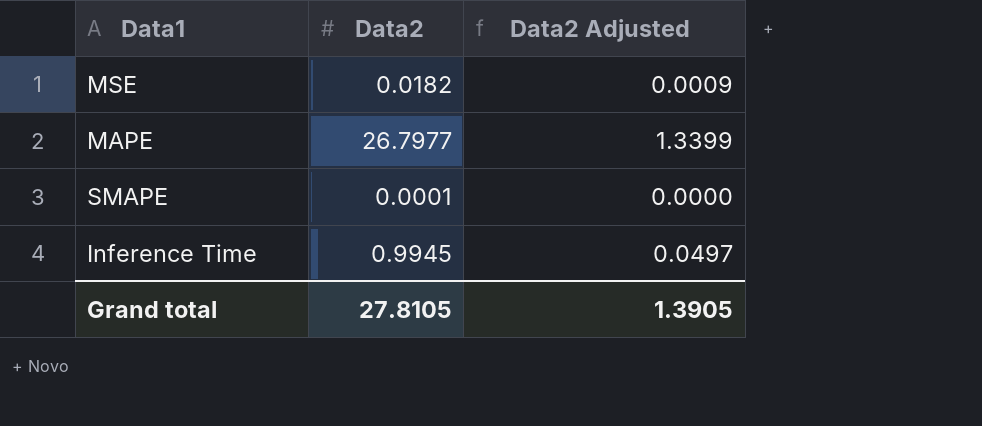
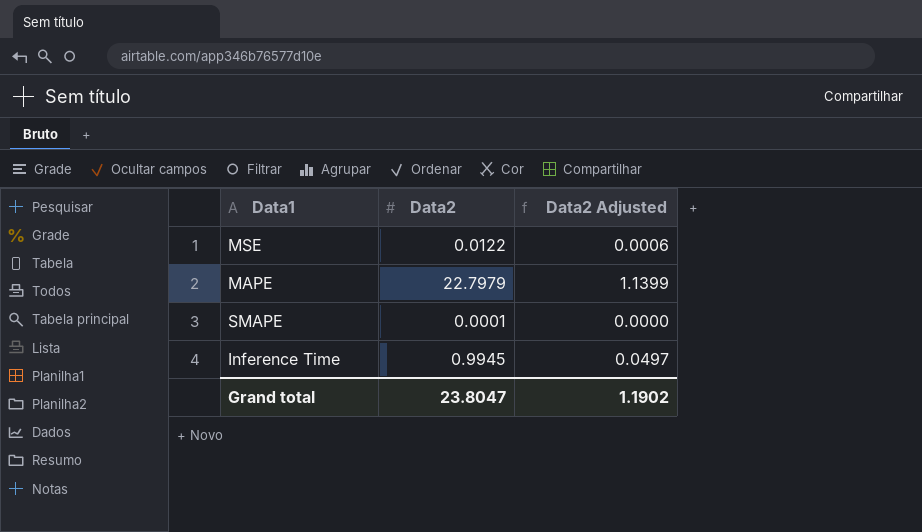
MSE | Data2: 0.0182 -> 0.0122
MSE | Data2 Adjusted: 0.0009 -> 0.0006
MAPE | Data2: 26.7977 -> 22.7979
MAPE | Data2 Adjusted: 1.3399 -> 1.1399
Grand total | Data2: 27.8105 -> 23.8047
Grand total | Data2 Adjusted: 1.3905 -> 1.1902

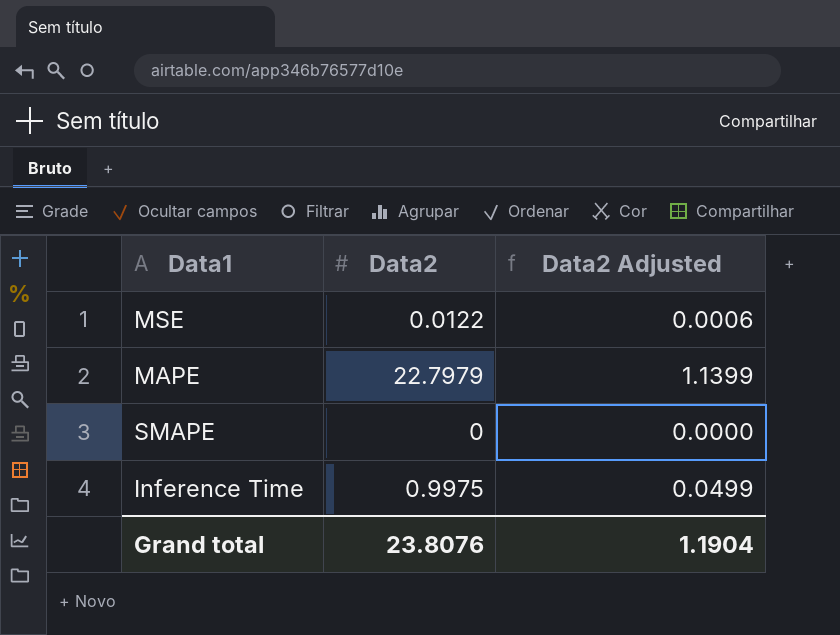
SMAPE | Data2: 0.0001 -> 0
Inference Time | Data2: 0.9945 -> 0.9975
Inference Time | Data2 Adjusted: 0.0497 -> 0.0499
Grand total | Data2: 23.8047 -> 23.8076
Grand total | Data2 Adjusted: 1.1902 -> 1.1904

